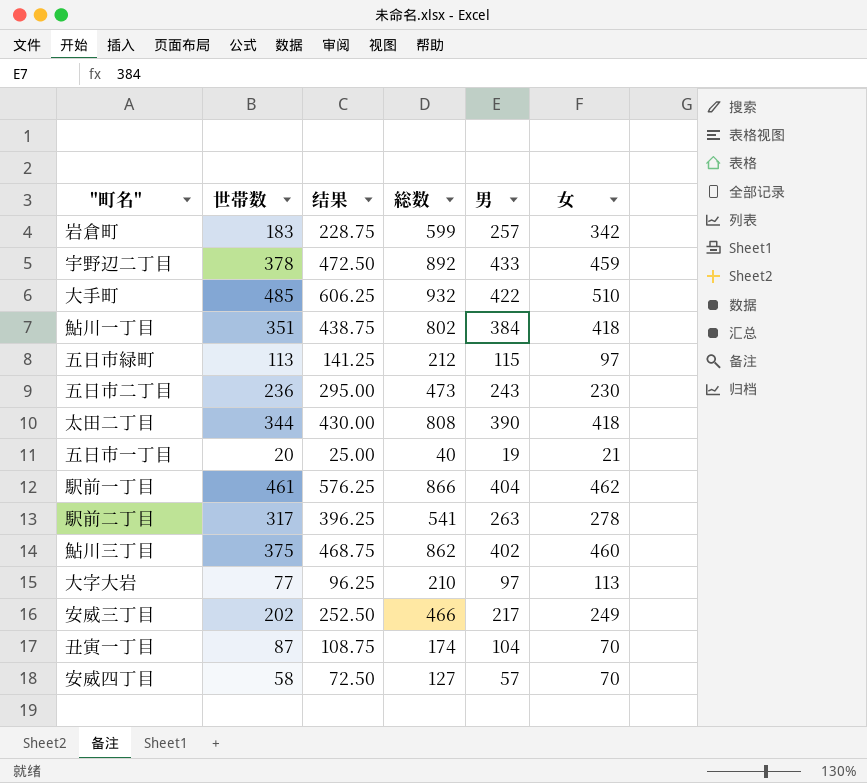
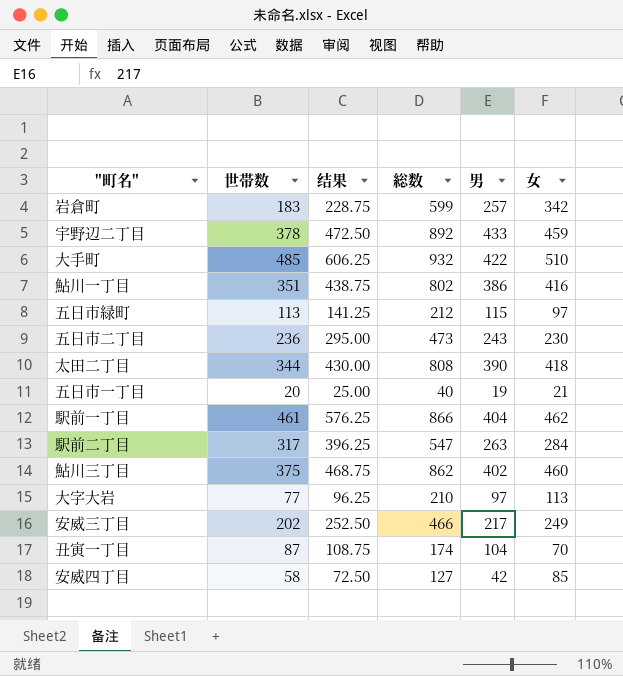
鮎川一丁目 | 男: 384 -> 386
鮎川一丁目 | 女: 418 -> 416
駅前二丁目 | 総数: 541 -> 547
駅前二丁目 | 女: 278 -> 284
安威四丁目 | 男: 57 -> 42
安威四丁目 | 女: 70 -> 85

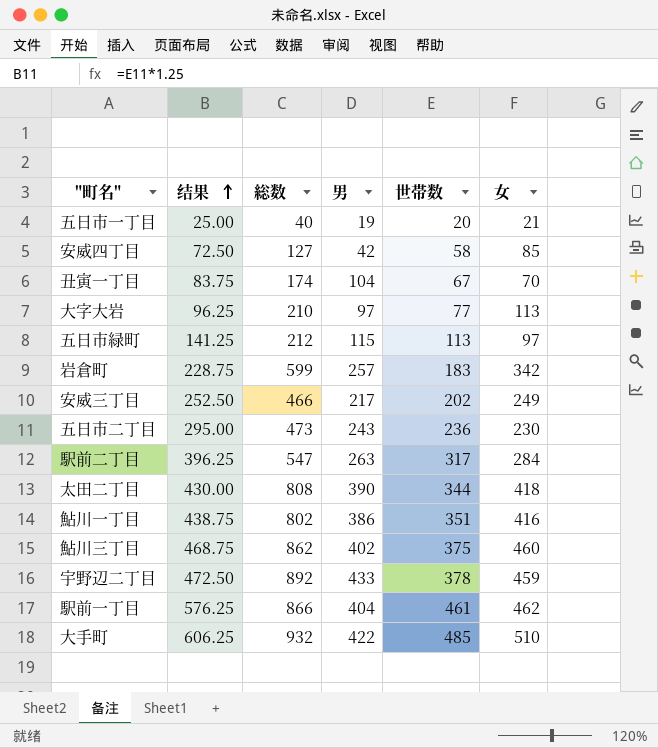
row order: none -> 结果 ascending
column 世帯数 | position: 2 -> 5
丑寅一丁目 | 结果: 108.75 -> 83.75
丑寅一丁目 | 世帯数: 87 -> 67

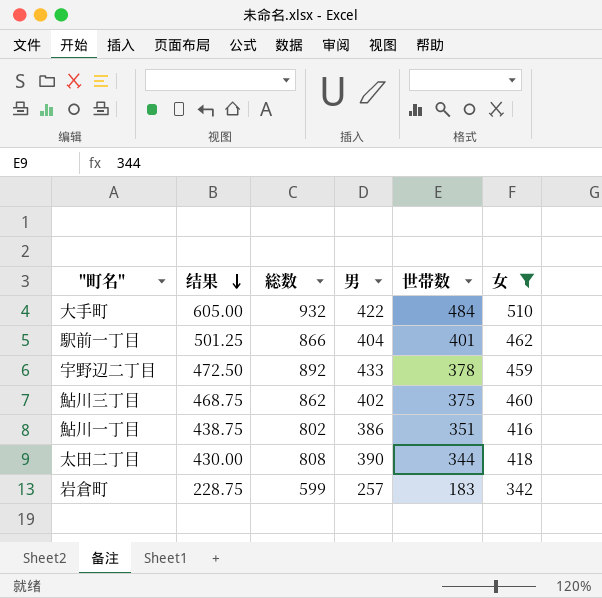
filter: none -> 女 >= 342
row order: 结果 ascending -> 结果 descending
大手町 | 结果: 606.25 -> 605.00
大手町 | 世帯数: 485 -> 484
駅前一丁目 | 结果: 576.25 -> 501.25
駅前一丁目 | 世帯数: 461 -> 401

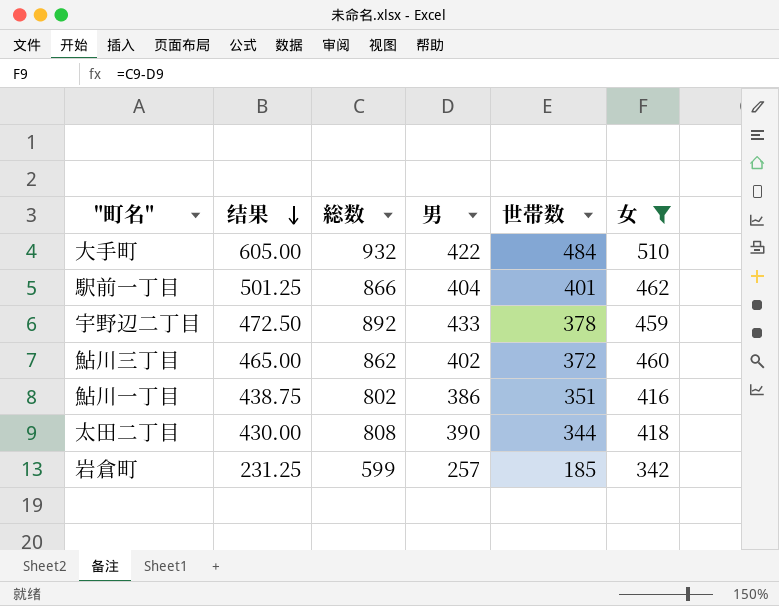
鮎川三丁目 | 结果: 468.75 -> 465.00
鮎川三丁目 | 世帯数: 375 -> 372
岩倉町 | 结果: 228.75 -> 231.25
岩倉町 | 世帯数: 183 -> 185

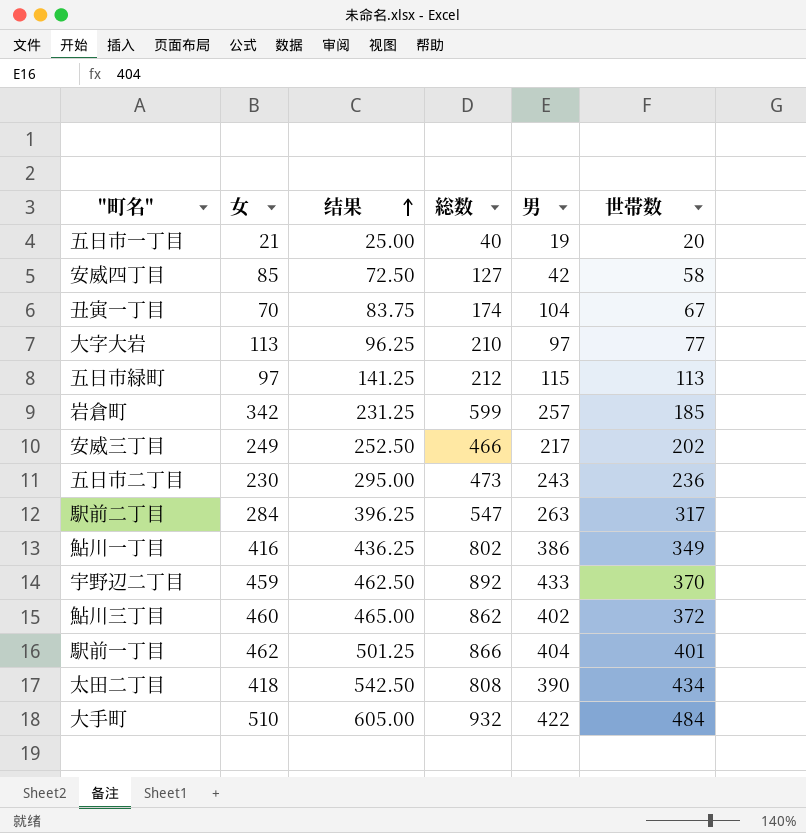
filter: 女 >= 342 -> none
row order: 结果 descending -> 结果 ascending
column 女 | position: 6 -> 2
鮎川一丁目 | 结果: 438.75 -> 436.25
鮎川一丁目 | 世帯数: 351 -> 349
宇野辺二丁目 | 结果: 472.50 -> 462.50
宇野辺二丁目 | 世帯数: 378 -> 370
太田二丁目 | 结果: 430.00 -> 542.50
太田二丁目 | 世帯数: 344 -> 434

